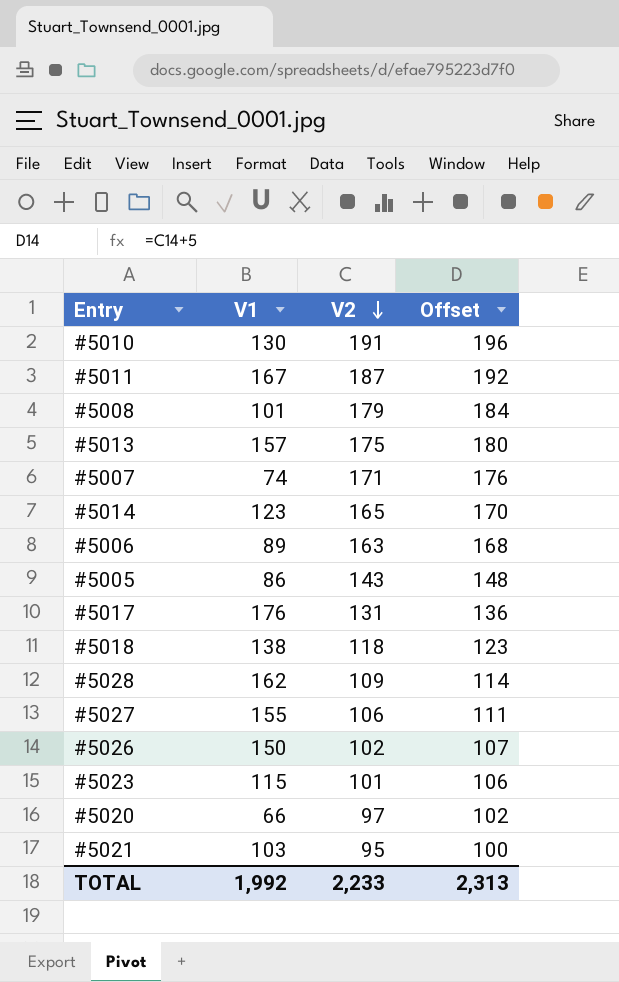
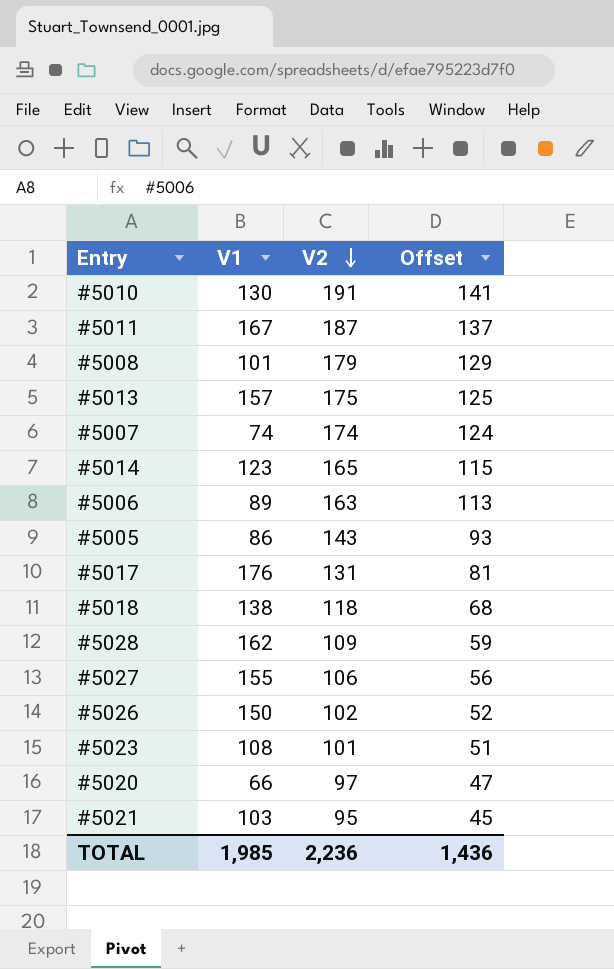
column Offset | formula: [V2] + 5 -> [V2] - 50
#5007 | V2: 171 -> 174
#5023 | V1: 115 -> 108
TOTAL | V1: 1,992 -> 1,985
TOTAL | V2: 2,233 -> 2,236
TOTAL | Offset: 2,313 -> 1,436

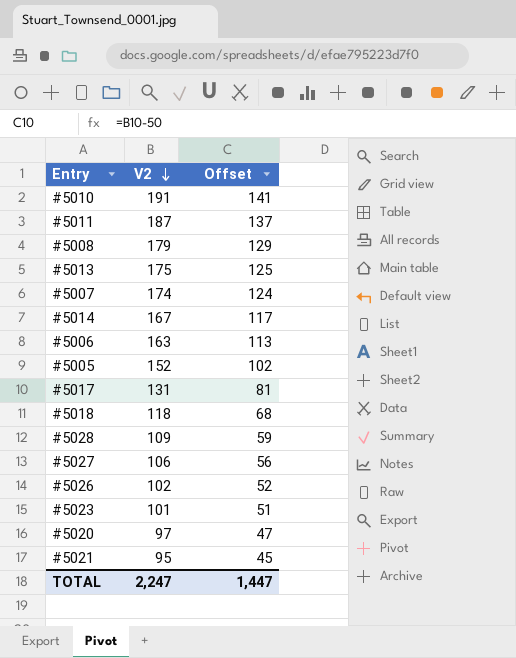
column V1 | position: 2 -> none
#5014 | V2: 165 -> 167
#5014 | Offset: 115 -> 117
#5005 | V2: 143 -> 152
#5005 | Offset: 93 -> 102
TOTAL | V2: 2,236 -> 2,247
TOTAL | Offset: 1,436 -> 1,447

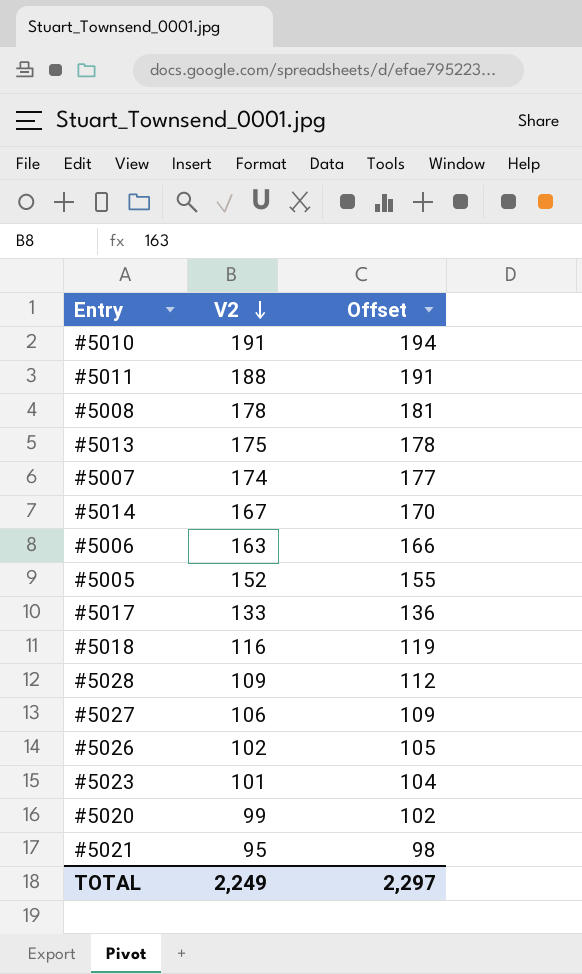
column Offset | formula: [V2] - 50 -> [V2] + 3
#5011 | V2: 187 -> 188
#5008 | V2: 179 -> 178
#5017 | V2: 131 -> 133
#5018 | V2: 118 -> 116
#5020 | V2: 97 -> 99
TOTAL | V2: 2,247 -> 2,249
TOTAL | Offset: 1,447 -> 2,297

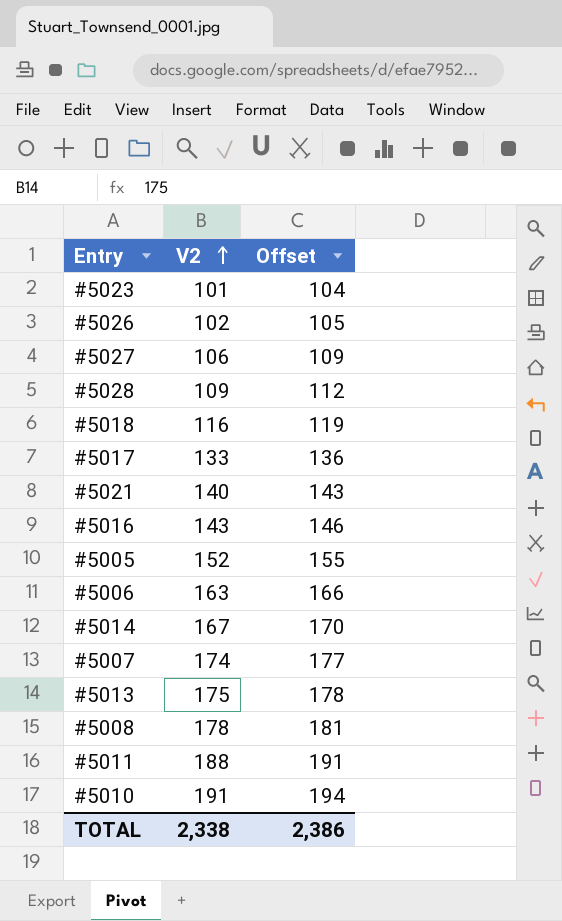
row order: V2 descending -> V2 ascending
row #5020: 99 | 102 -> none
#5021 | V2: 95 -> 140
#5021 | Offset: 98 -> 143
row #5016: none -> 143 | 146
TOTAL | V2: 2,249 -> 2,338
TOTAL | Offset: 2,297 -> 2,386

